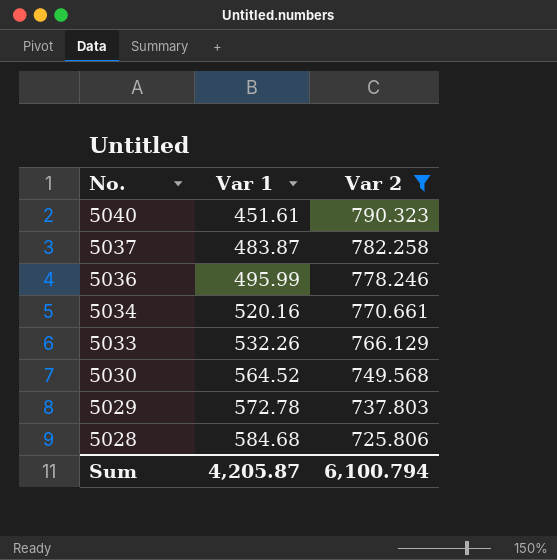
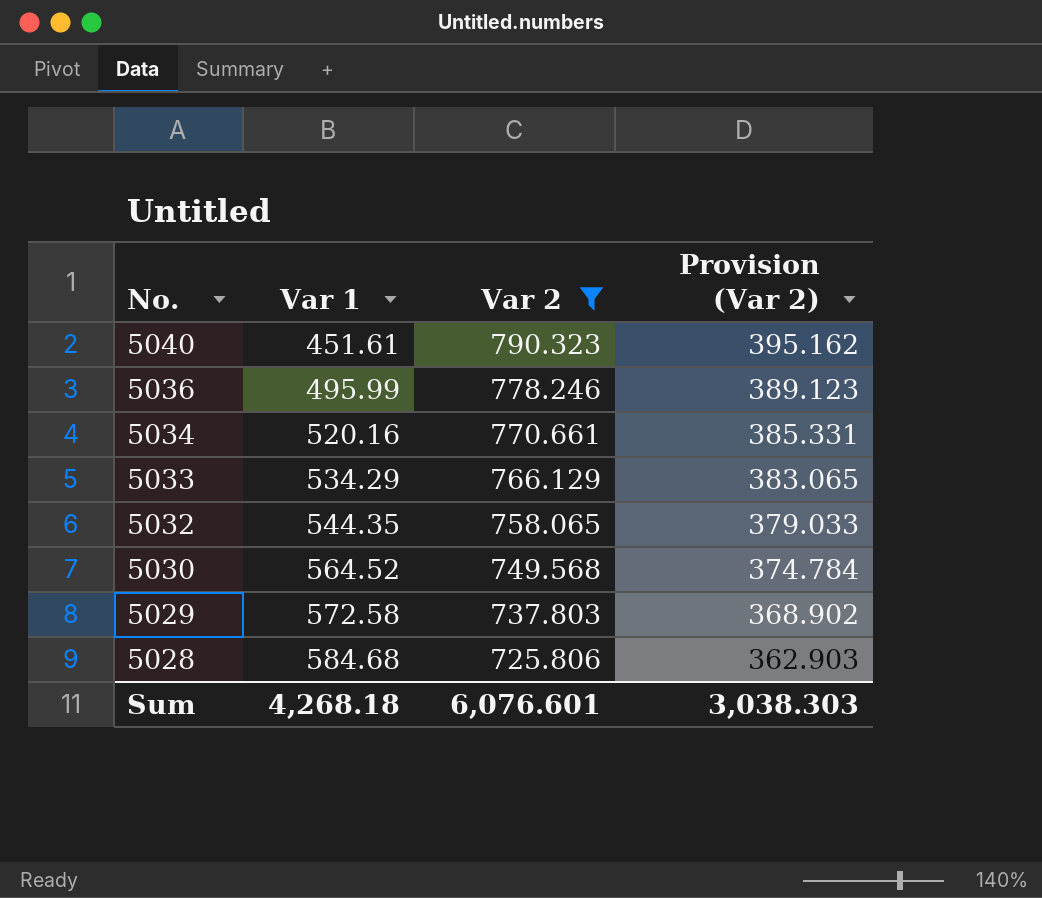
column Provision (Var 2) | formula: none -> [Var 2] * 0.5
row 5037: 483.87 | 782.258 -> none
5033 | Var 1: 532.26 -> 534.29
row 5032: none -> 544.35 | 758.065 | 379.033
5029 | Var 1: 572.78 -> 572.58
Sum | Var 1: 4,205.87 -> 4,268.18
Sum | Var 2: 6,100.794 -> 6,076.601

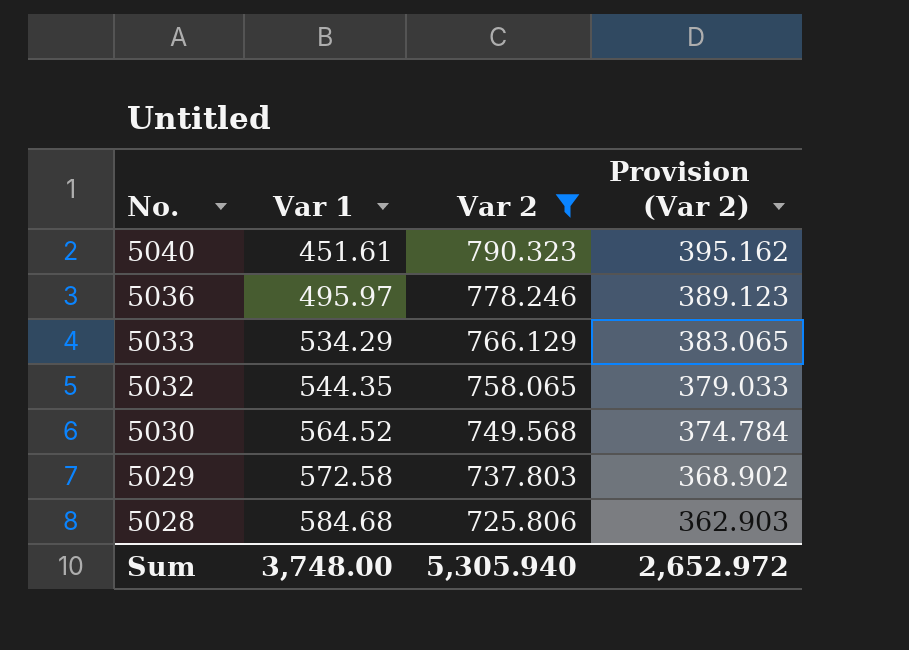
row 5034: 520.16 | 770.661 | 385.331 -> none
5036 | Var 1: 495.99 -> 495.97
Sum | Var 1: 4,268.18 -> 3,748.00
Sum | Var 2: 6,076.601 -> 5,305.940
Sum | Provision (Var 2): 3,038.303 -> 2,652.972

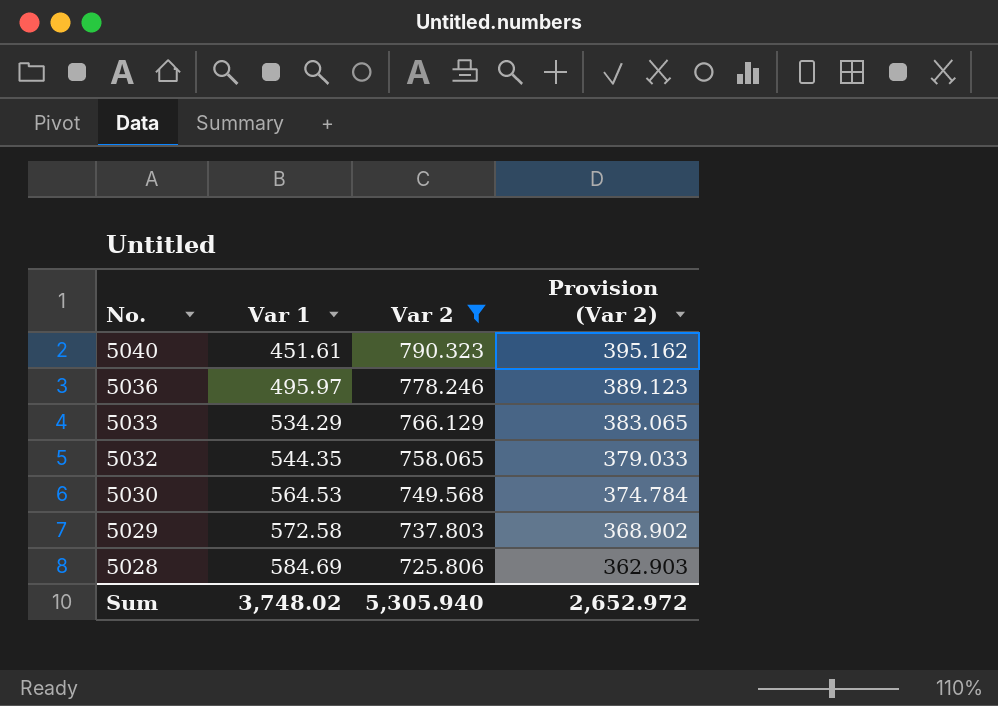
5030 | Var 1: 564.52 -> 564.53
5028 | Var 1: 584.68 -> 584.69
Sum | Var 1: 3,748.00 -> 3,748.02

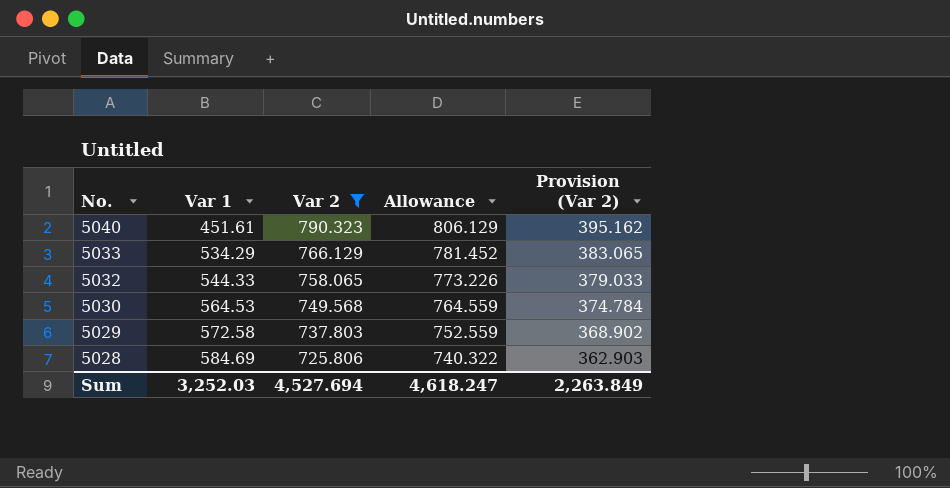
column Allowance | formula: none -> [Var 2] * 1.02
row 5036: 495.97 | 778.246 | 389.123 -> none
5032 | Var 1: 544.35 -> 544.33
Sum | Var 1: 3,748.02 -> 3,252.03
Sum | Var 2: 5,305.940 -> 4,527.694
Sum | Provision (Var 2): 2,652.972 -> 2,263.849

